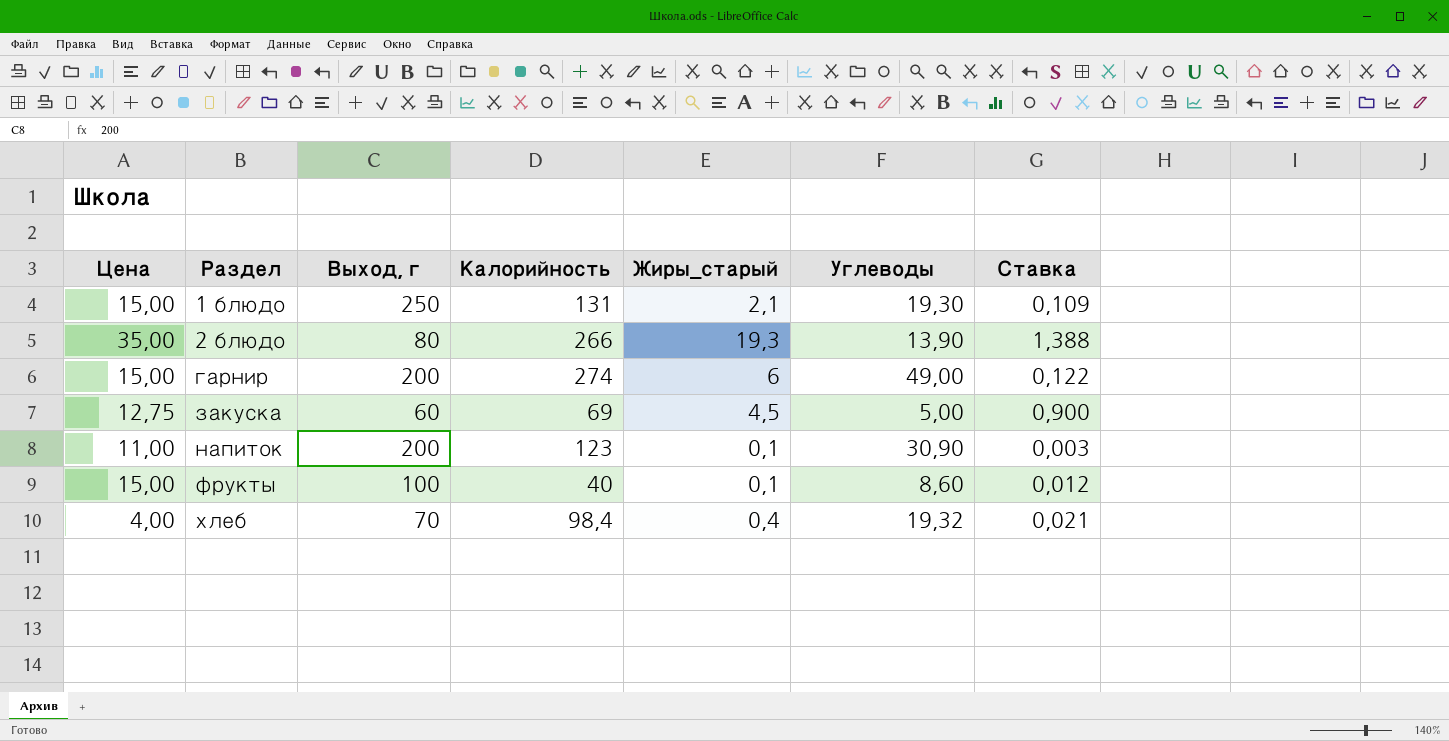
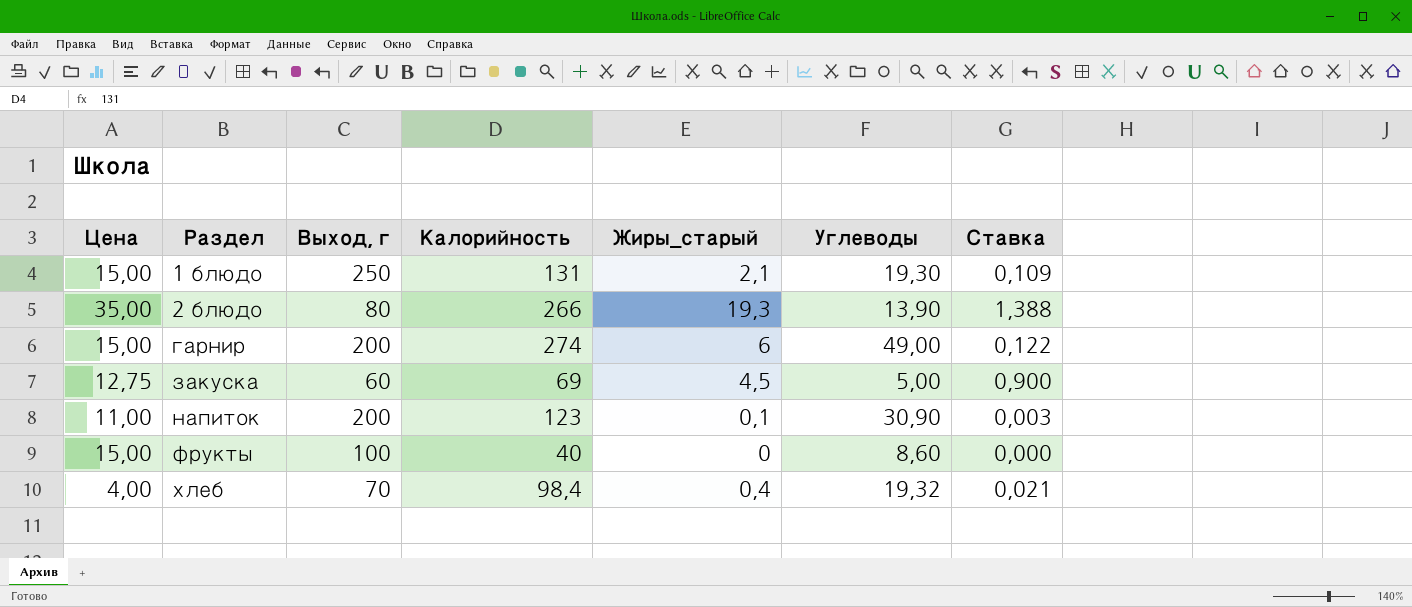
фрукты | Жиры_старый: 0,1 -> 0
фрукты | Ставка: 0,012 -> 0,000

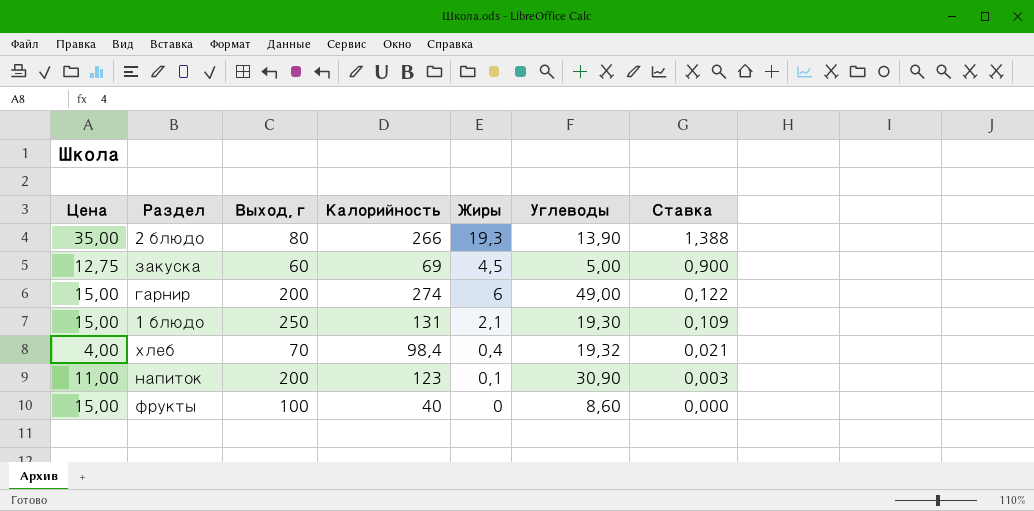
row order: Раздел ascending -> Ставка descending
column name: Жиры_старый -> Жиры

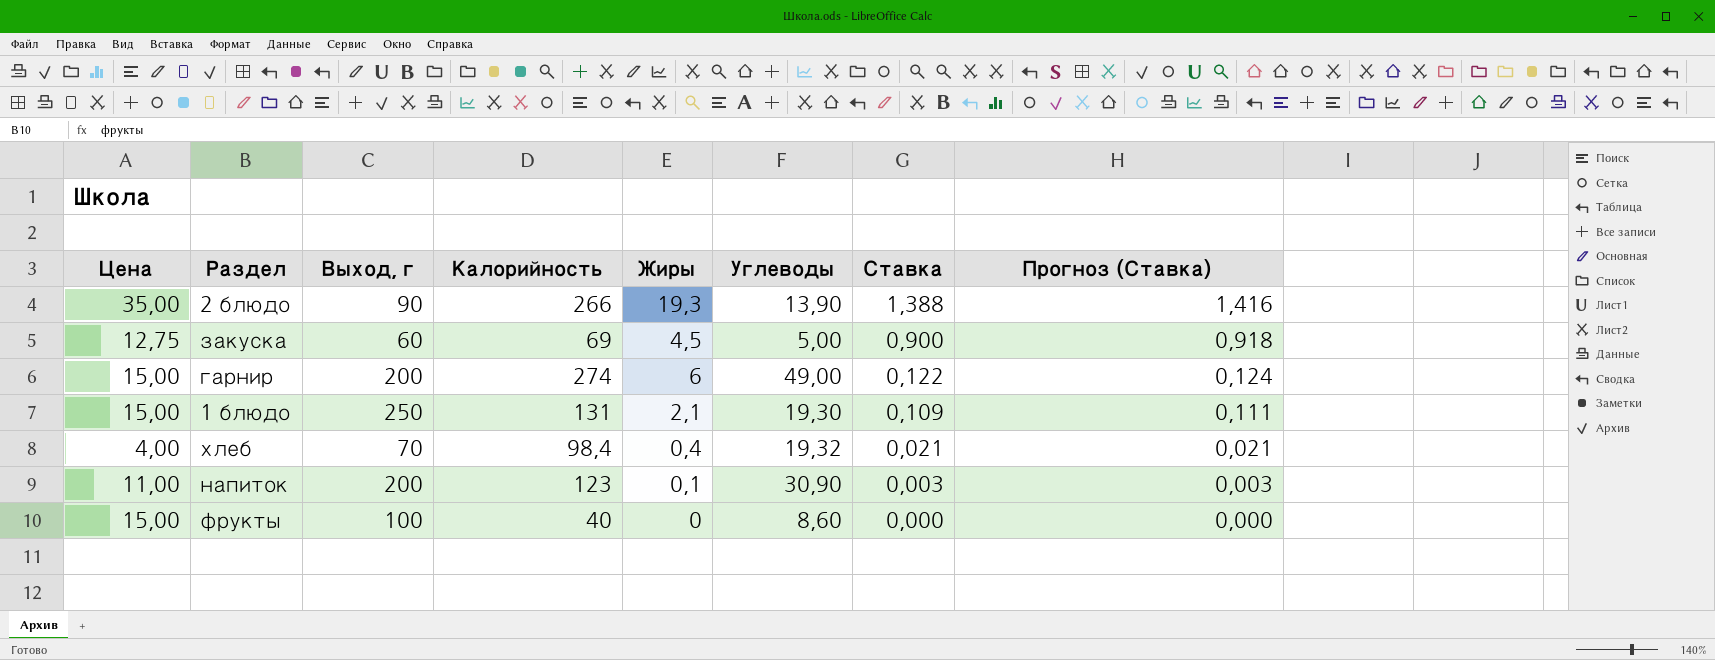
column Прогноз (Ставка) | formula: none -> [Ставка] * 1,02
2 блюдо | Выход, г: 80 -> 90

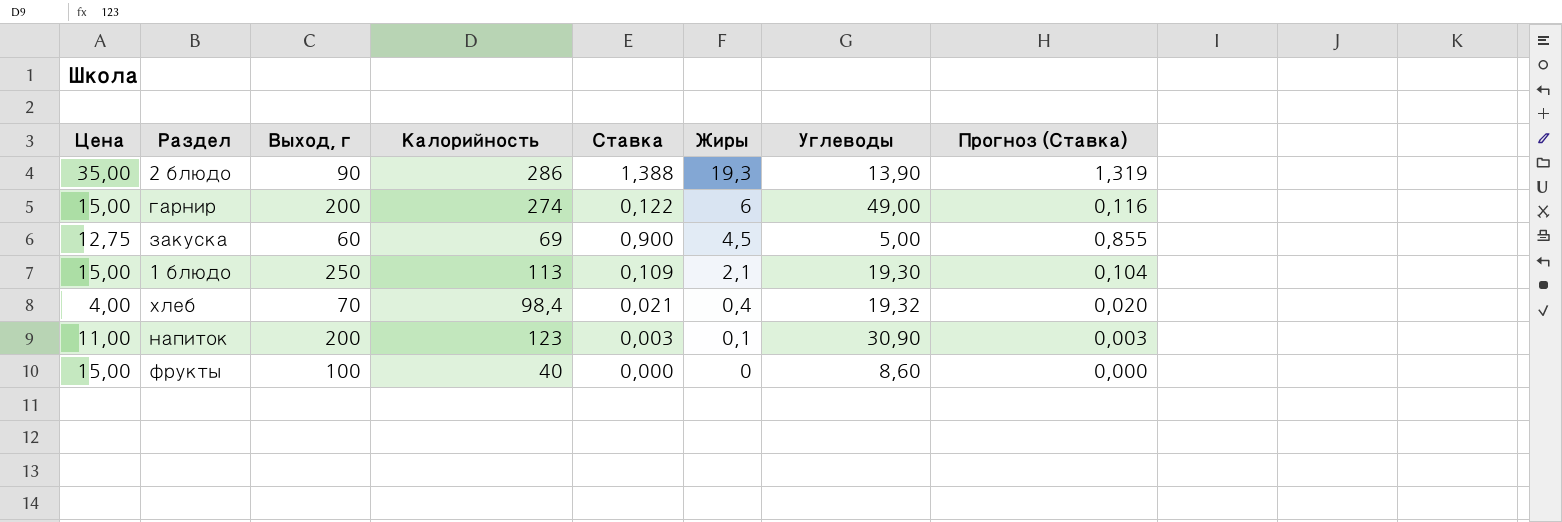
row order: Ставка descending -> Жиры descending
column Ставка | position: 7 -> 5
column Прогноз (Ставка) | formula: [Ставка] * 1,02 -> [Ставка] * 0,95
2 блюдо | Калорийность: 266 -> 286
1 блюдо | Калорийность: 131 -> 113

